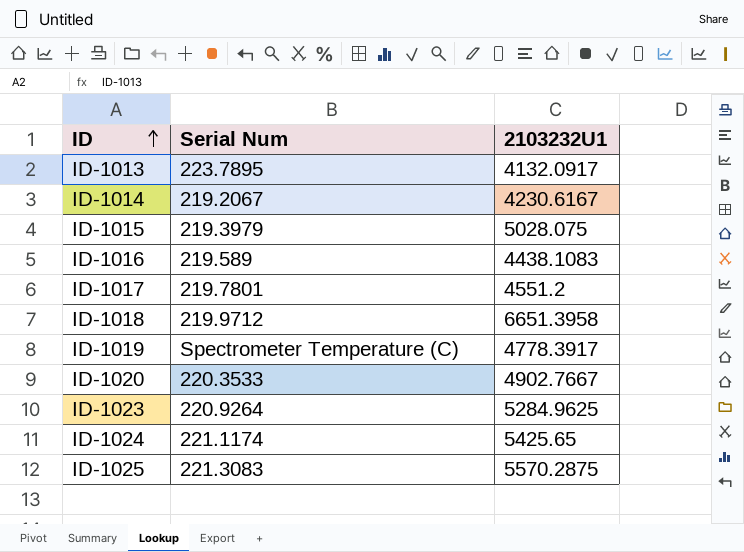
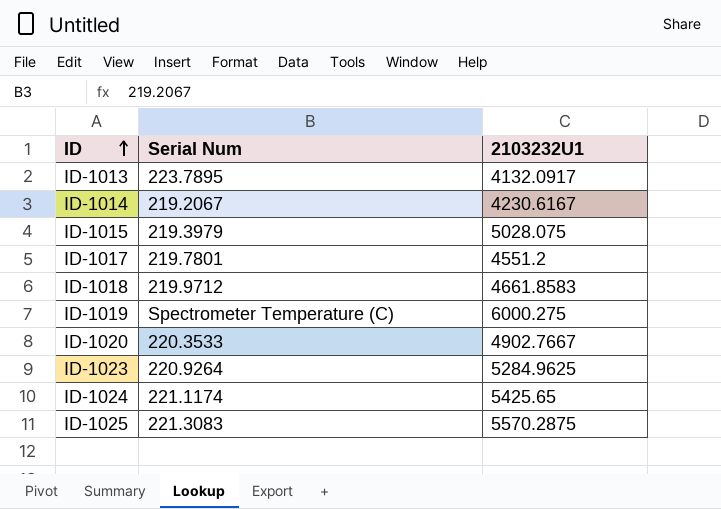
row ID-1016: 219.589 | 4438.1083 -> none
ID-1018 | 2103232U1: 6651.3958 -> 4661.8583
ID-1019 | 2103232U1: 4778.3917 -> 6000.275

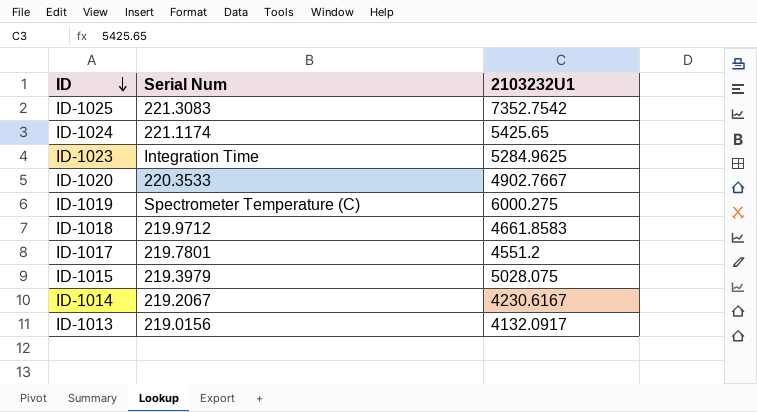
row order: ID ascending -> ID descending
ID-1025 | 2103232U1: 5570.2875 -> 7352.7542
ID-1023 | Serial Num: 220.9264 -> Integration Time
ID-1013 | Serial Num: 223.7895 -> 219.0156

